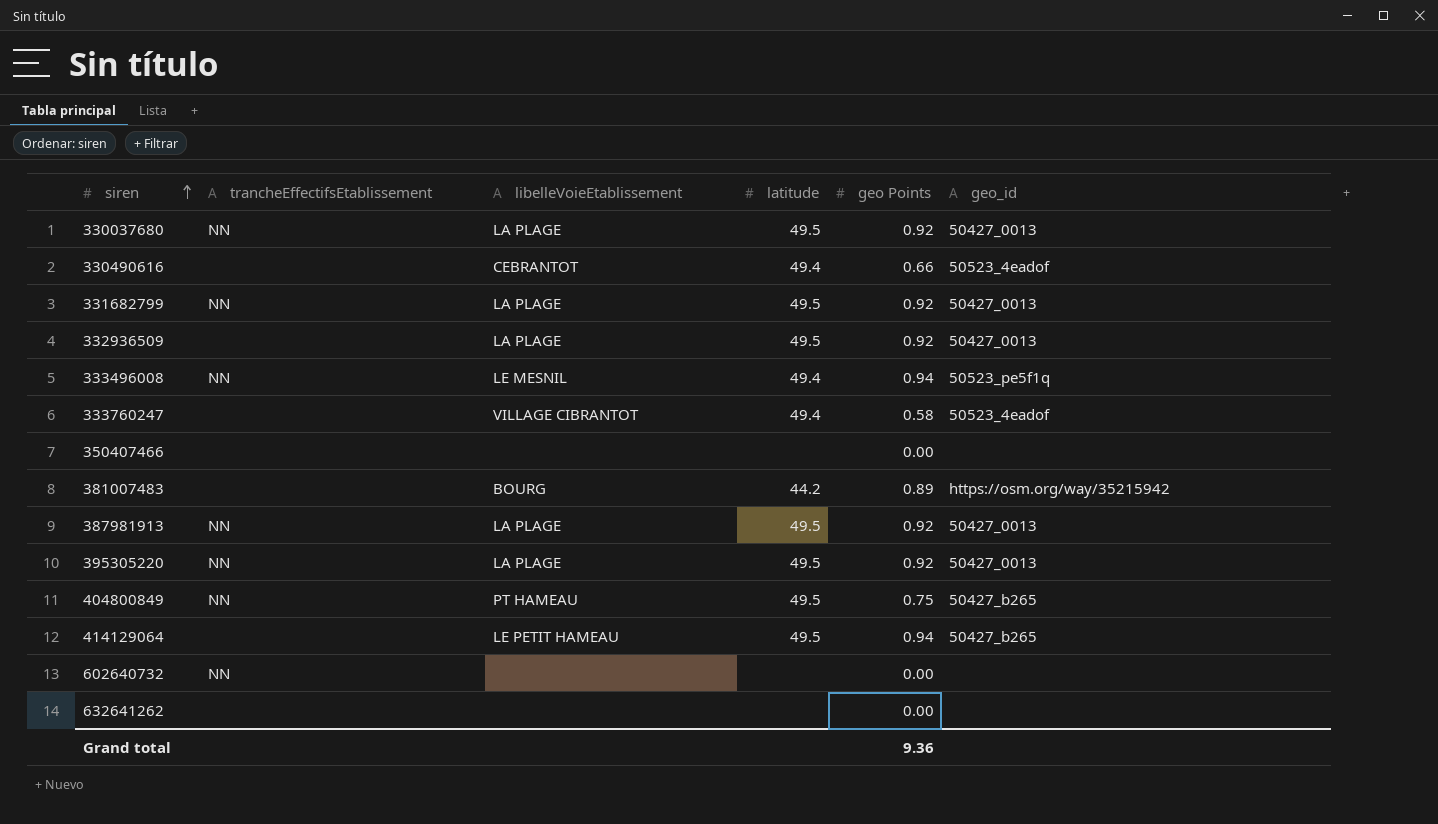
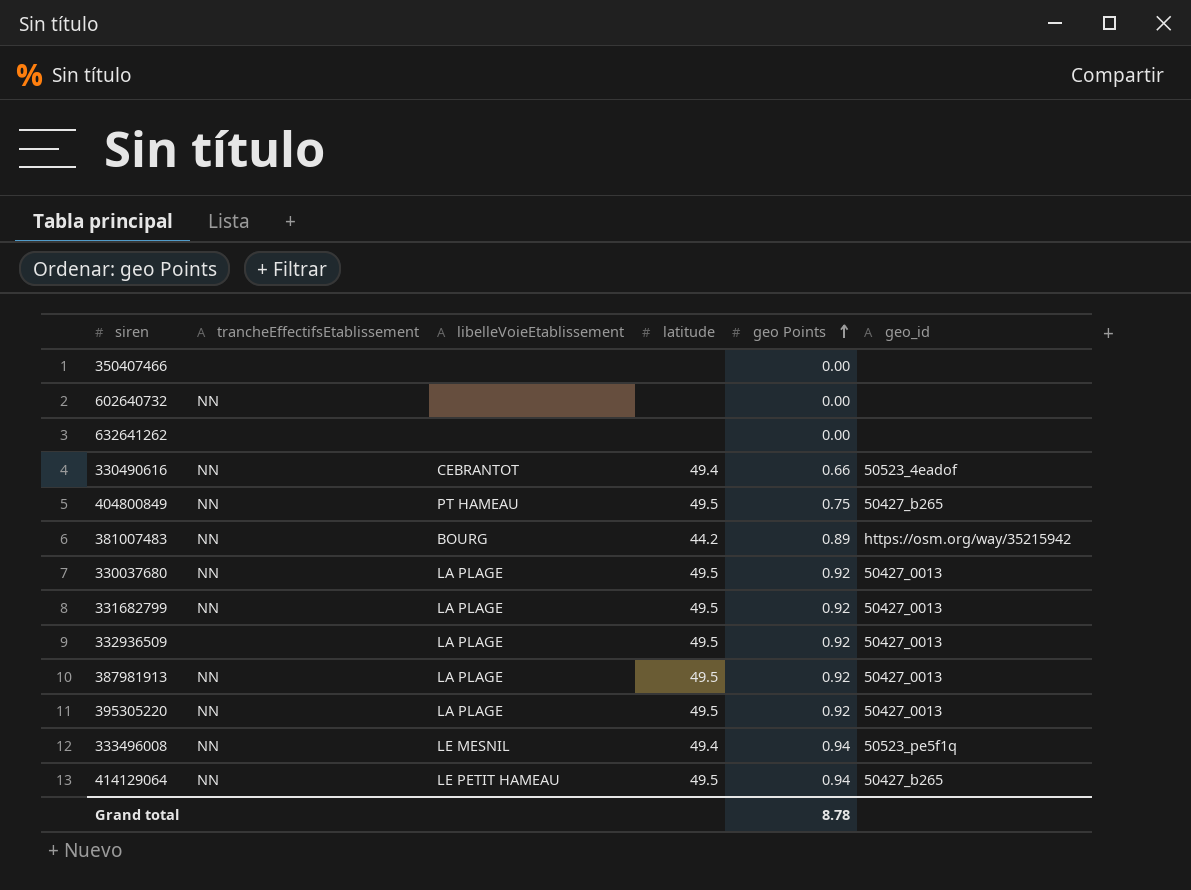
row order: siren ascending -> geo Points ascending
row 333760247: none | VILLAGE CIBRANTOT | 49.4 | 0.58 | 50523_4eadof -> none
330490616 | trancheEffectifsEtablissement: none -> NN
381007483 | trancheEffectifsEtablissement: none -> NN
414129064 | trancheEffectifsEtablissement: none -> NN
Grand total | geo Points: 9.36 -> 8.78

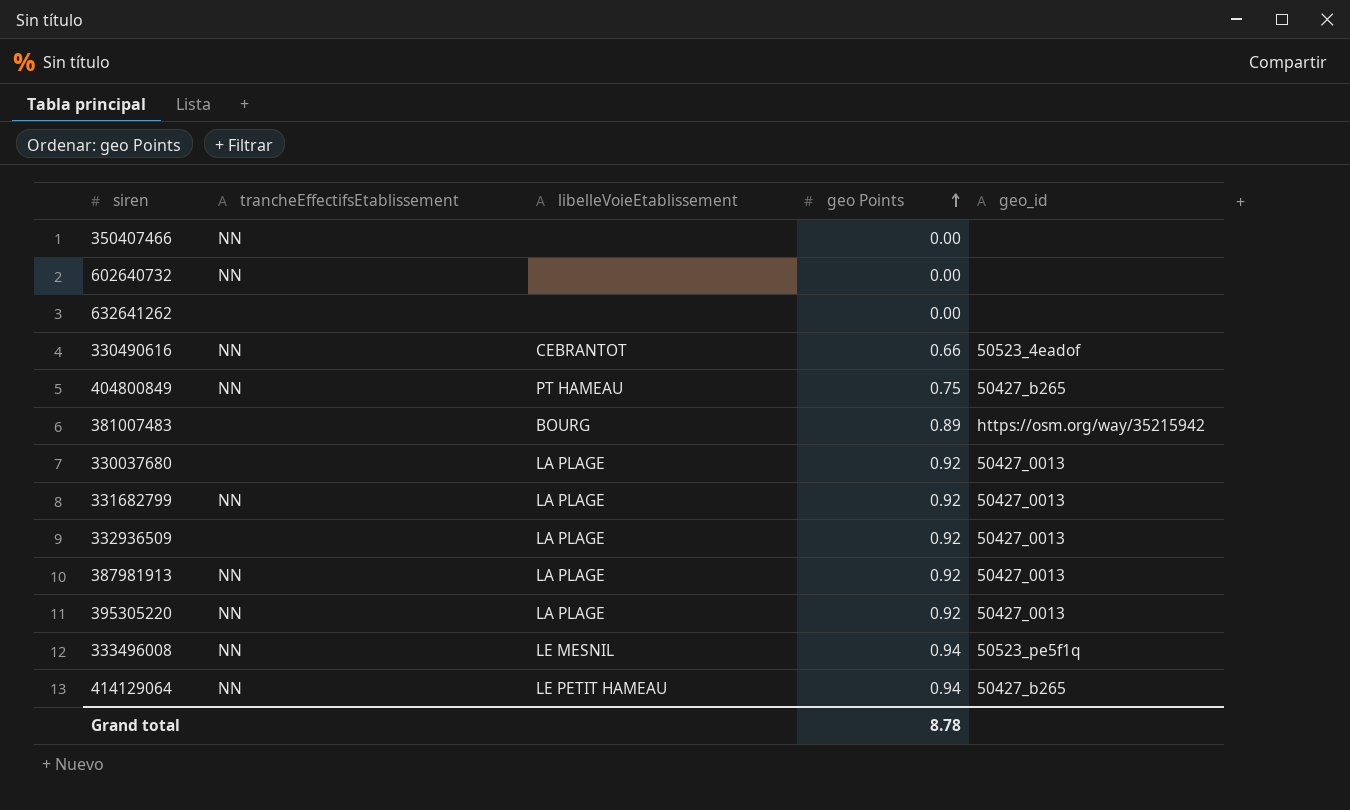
column latitude | position: 4 -> none
350407466 | trancheEffectifsEtablissement: none -> NN
381007483 | trancheEffectifsEtablissement: NN -> none
330037680 | trancheEffectifsEtablissement: NN -> none

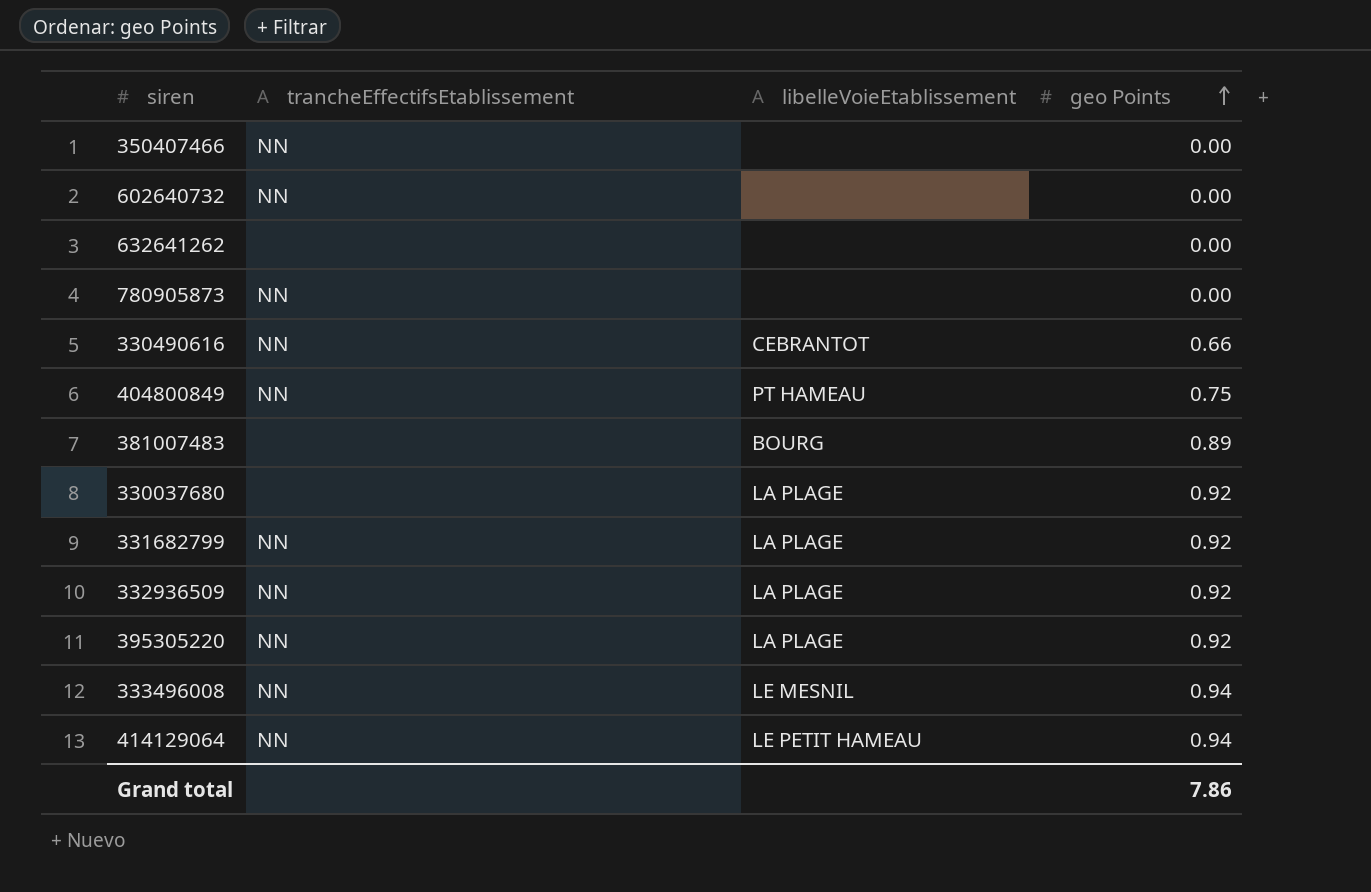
column geo_id | position: 5 -> none
row 387981913: NN | LA PLAGE | 0.92 | 50427_0013 -> none
row 780905873: none -> NN | none | 0.00
332936509 | trancheEffectifsEtablissement: none -> NN
Grand total | geo Points: 8.78 -> 7.86

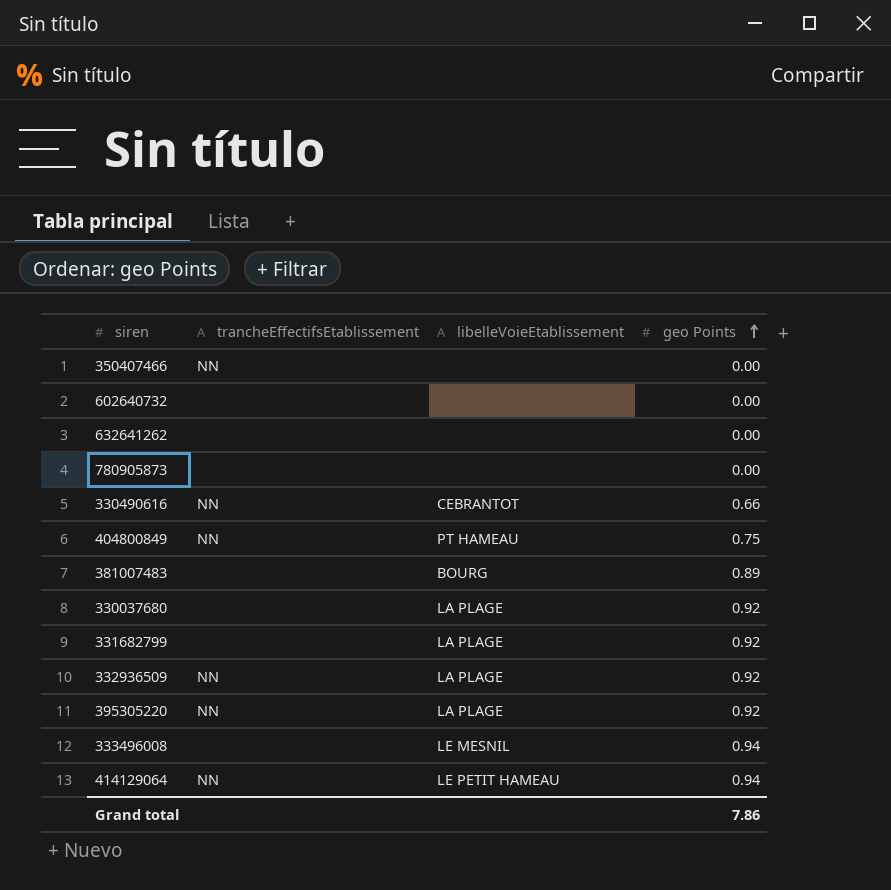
602640732 | trancheEffectifsEtablissement: NN -> none
780905873 | trancheEffectifsEtablissement: NN -> none
331682799 | trancheEffectifsEtablissement: NN -> none
333496008 | trancheEffectifsEtablissement: NN -> none

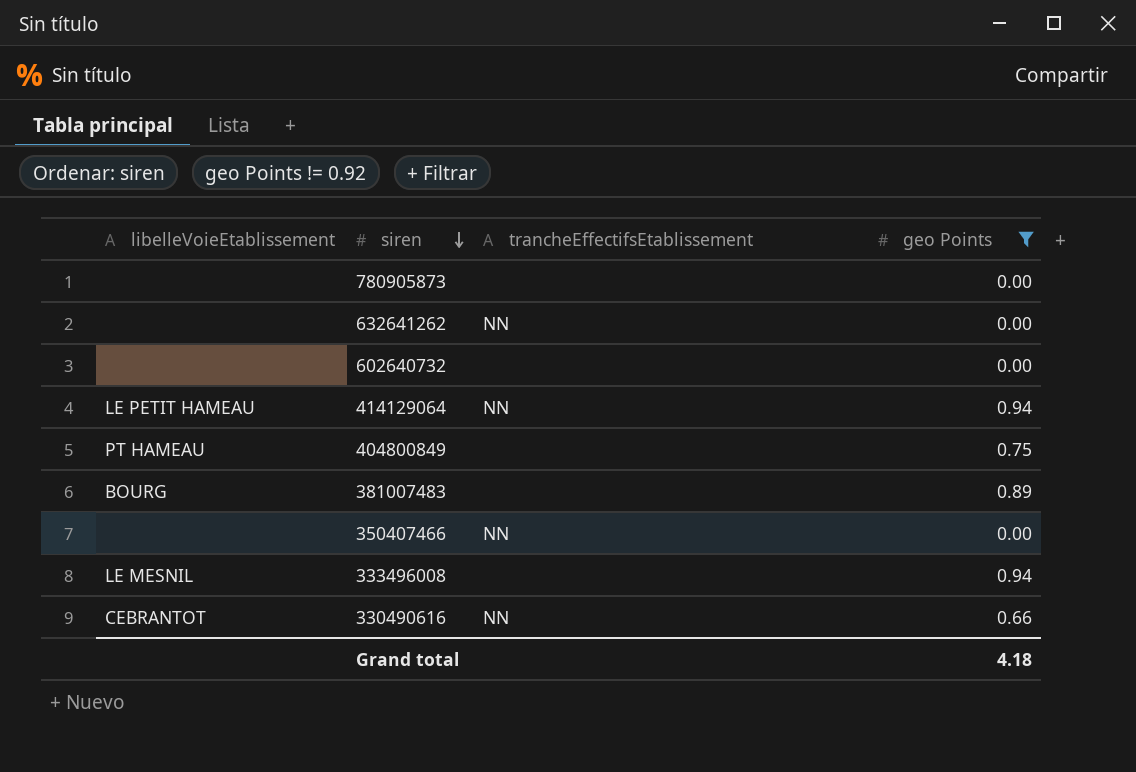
filter: none -> geo Points != 0.92
row order: geo Points ascending -> siren descending
column libelleVoieEtablissement | position: 3 -> 1
632641262 | trancheEffectifsEtablissement: none -> NN
404800849 | trancheEffectifsEtablissement: NN -> none
Grand total | geo Points: 7.86 -> 4.18

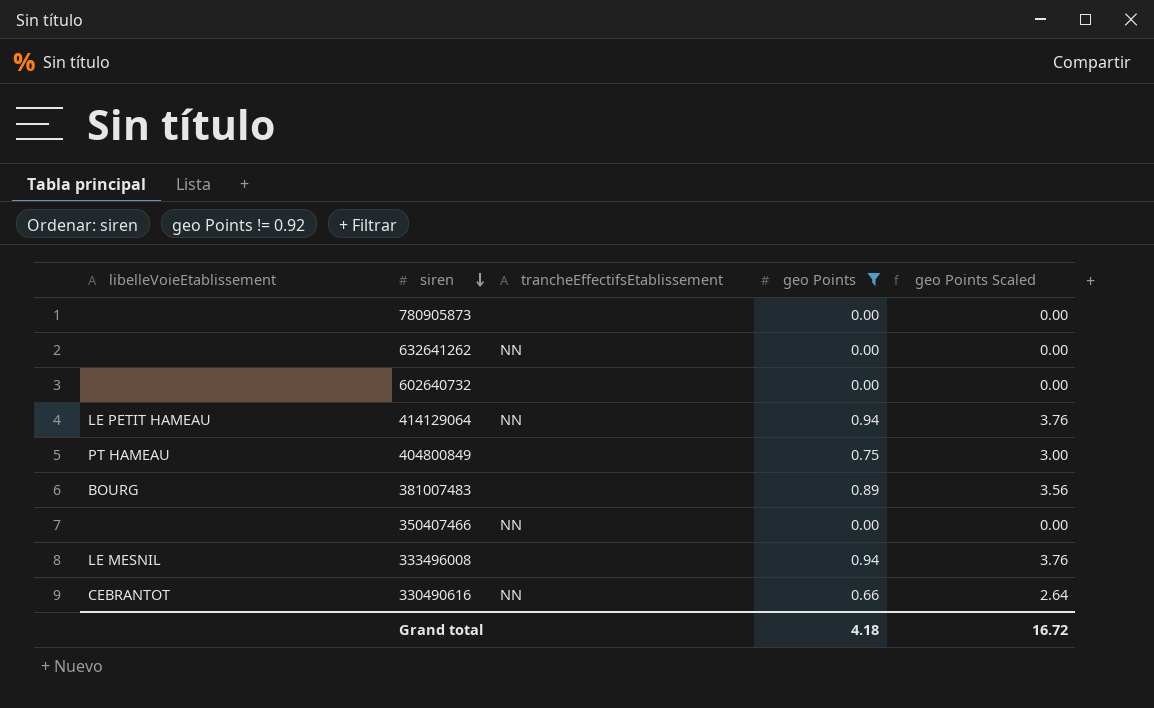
column geo Points Scaled | formula: none -> [geo Points] * 4

